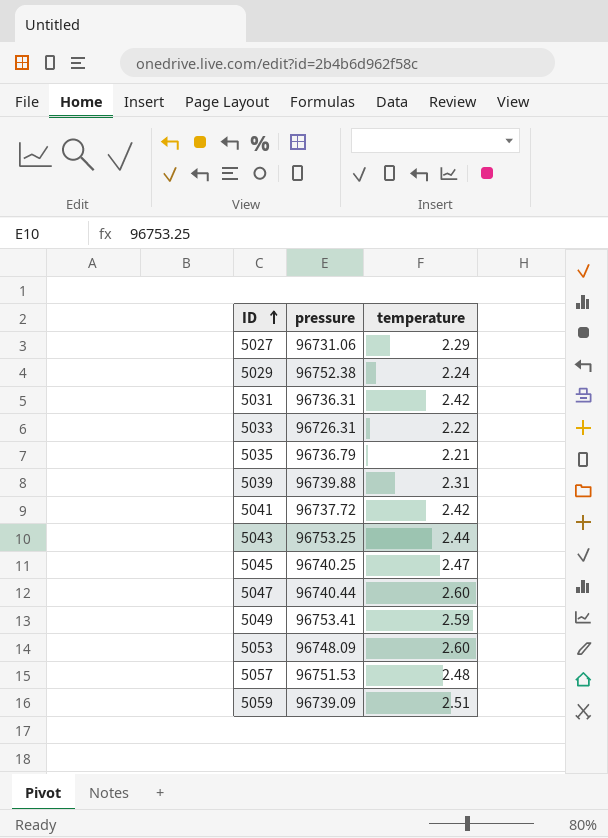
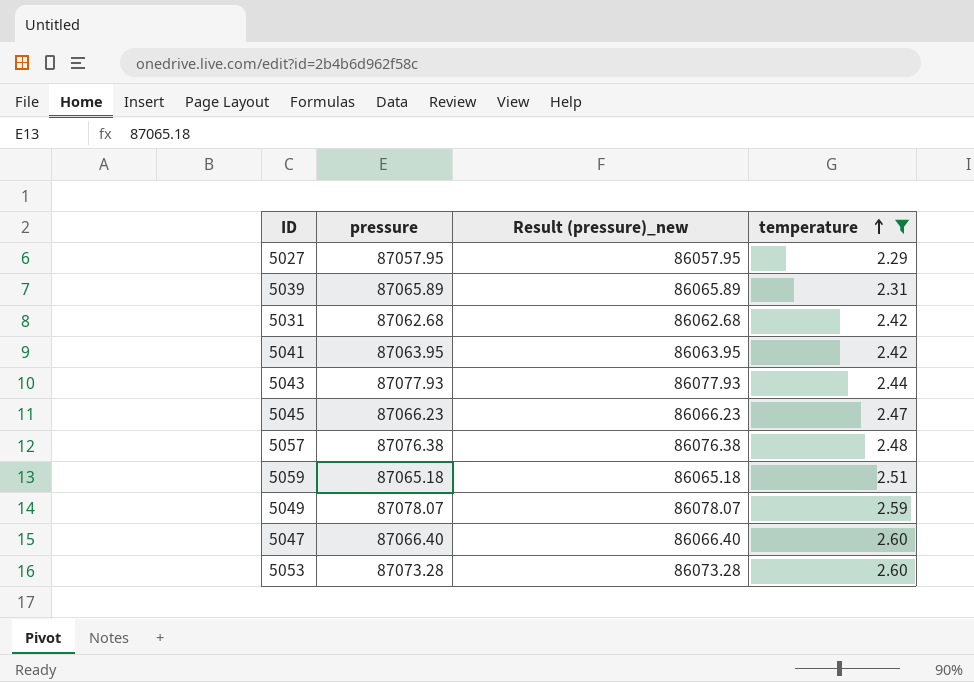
filter: none -> temperature >= 2.29
row order: ID ascending -> temperature ascending
column Result (pressure)_new | formula: none -> [pressure] - 1000
5027 | pressure: 96731.06 -> 87057.95
5039 | pressure: 96739.88 -> 87065.89
5031 | pressure: 96736.31 -> 87062.68
5041 | pressure: 96737.72 -> 87063.95
5043 | pressure: 96753.25 -> 87077.93
5045 | pressure: 96740.25 -> 87066.23
5057 | pressure: 96751.53 -> 87076.38
5059 | pressure: 96739.09 -> 87065.18
5049 | pressure: 96753.41 -> 87078.07
5047 | pressure: 96740.44 -> 87066.40
5053 | pressure: 96748.09 -> 87073.28

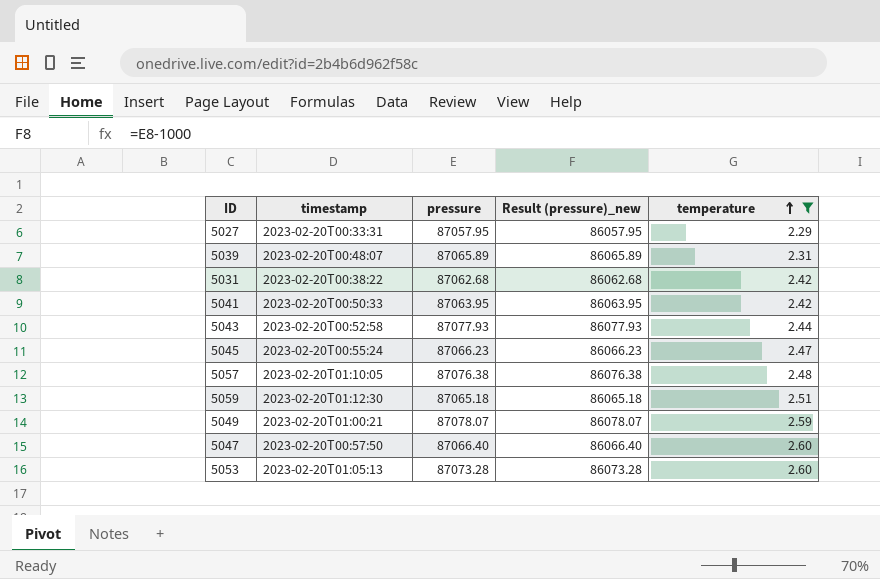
column timestamp | position: none -> 2

